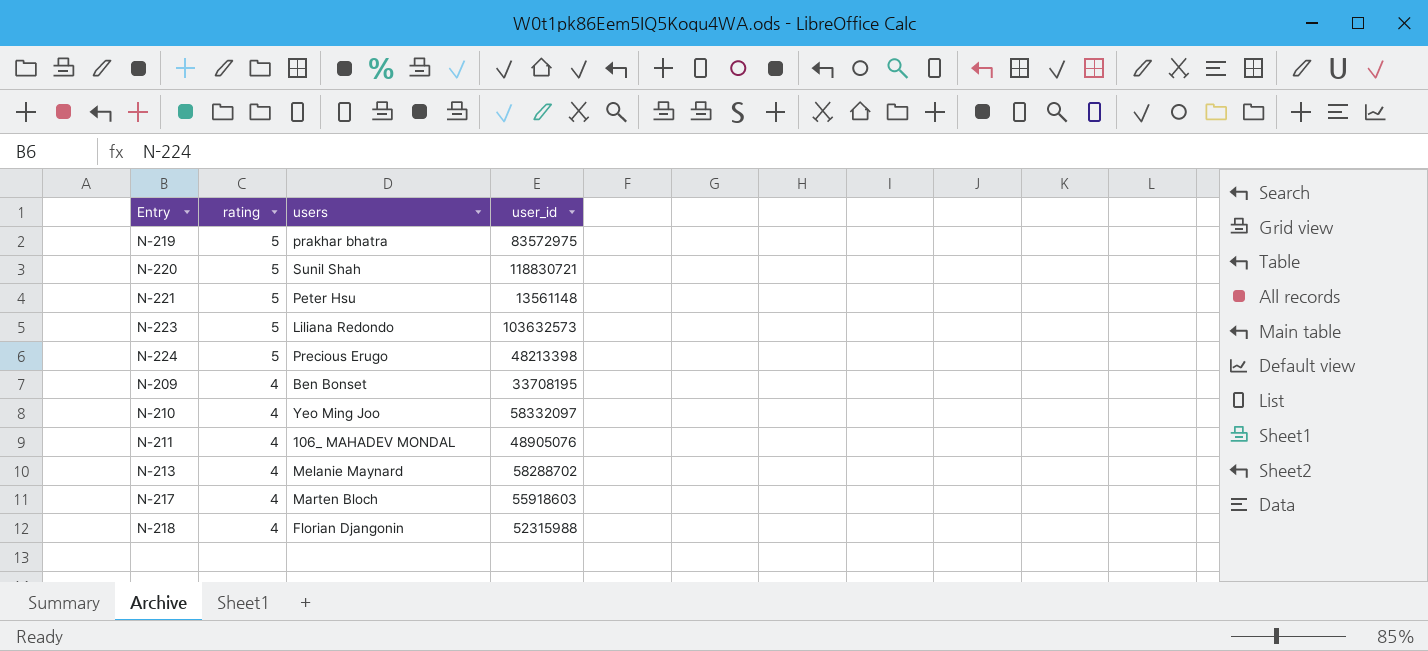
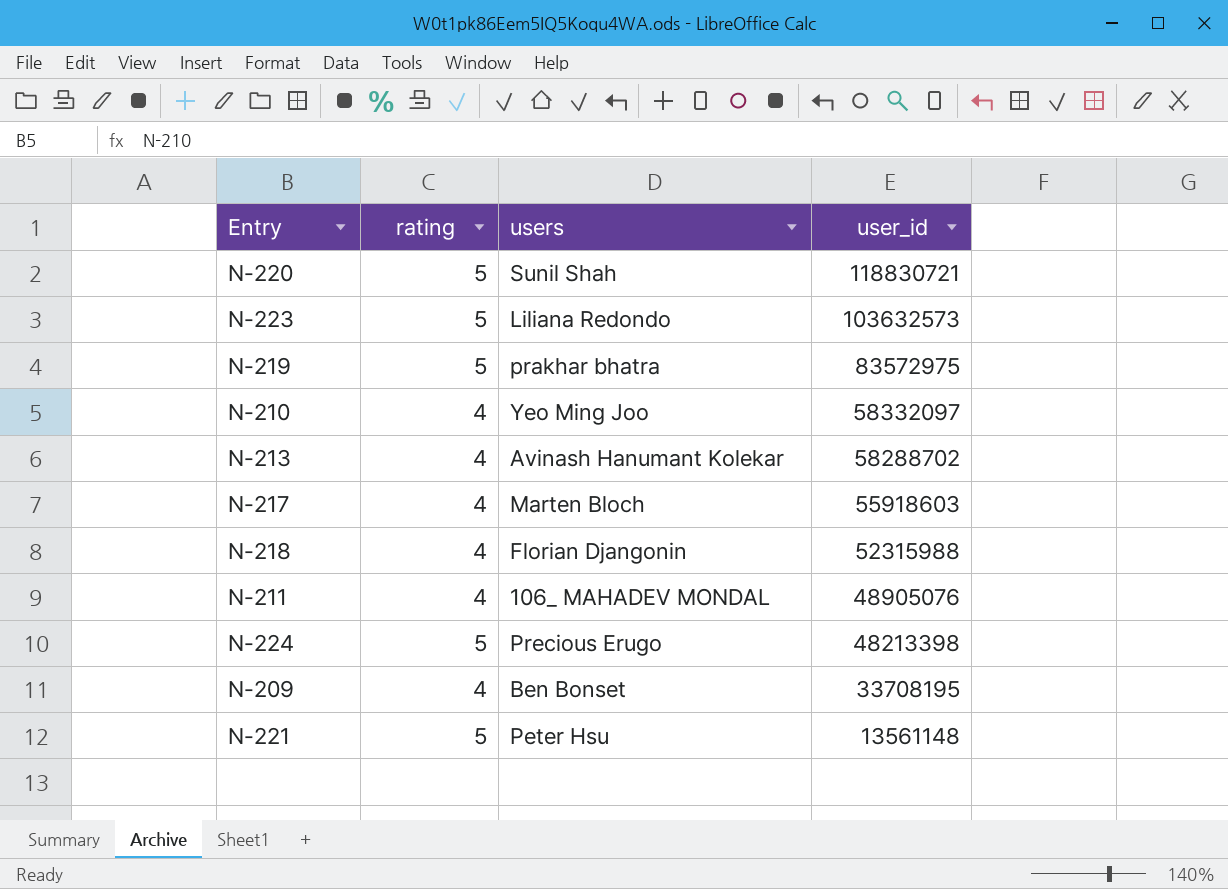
row order: rating descending -> user_id descending
N-213 | users: Melanie Maynard -> Avinash Hanumant Kolekar

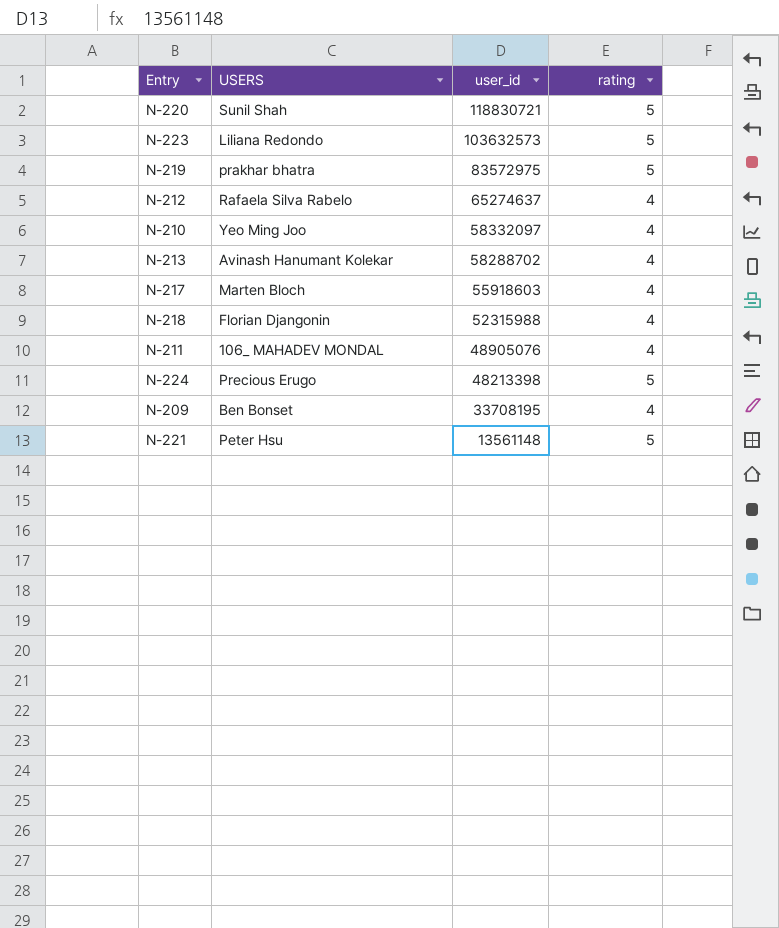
column name: users -> USERS
column rating | position: 2 -> 4
row N-212: none -> Rafaela Silva Rabelo | 65274637 | 4

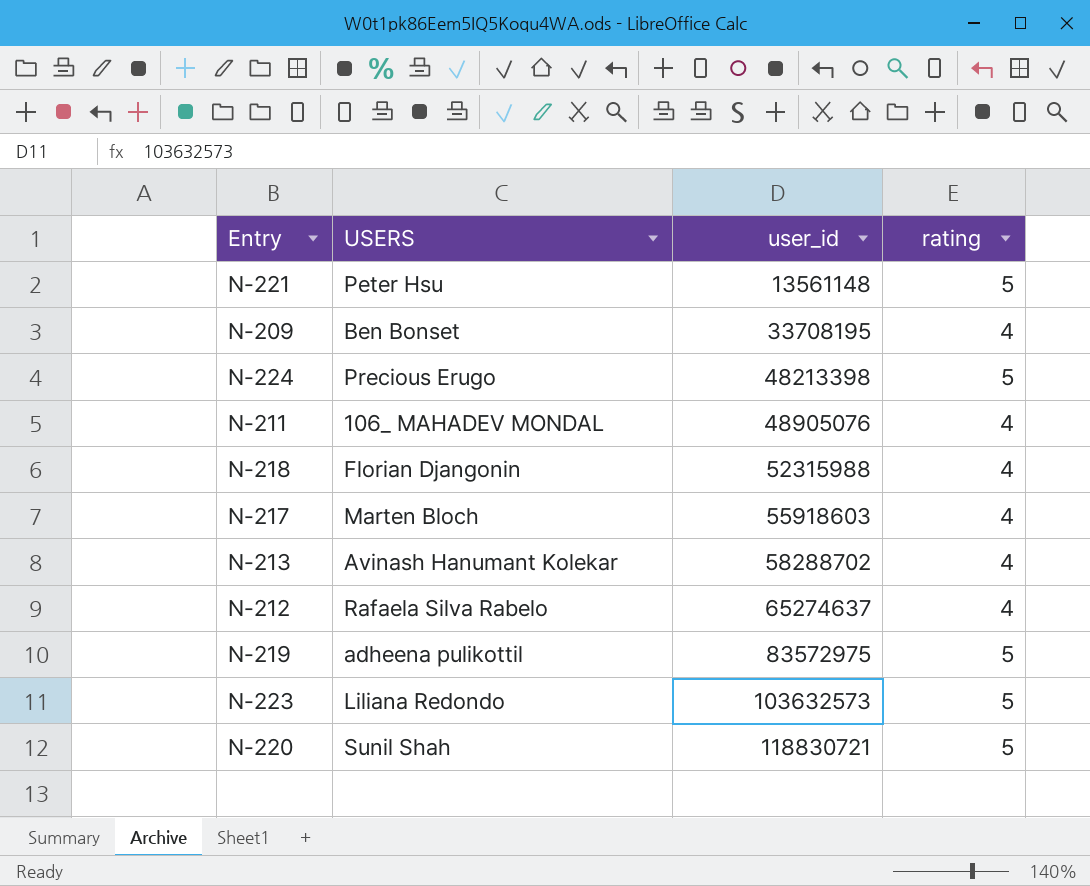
row order: user_id descending -> user_id ascending
row N-210: Yeo Ming Joo | 58332097 | 4 -> none
N-219 | USERS: prakhar bhatra -> adheena pulikottil

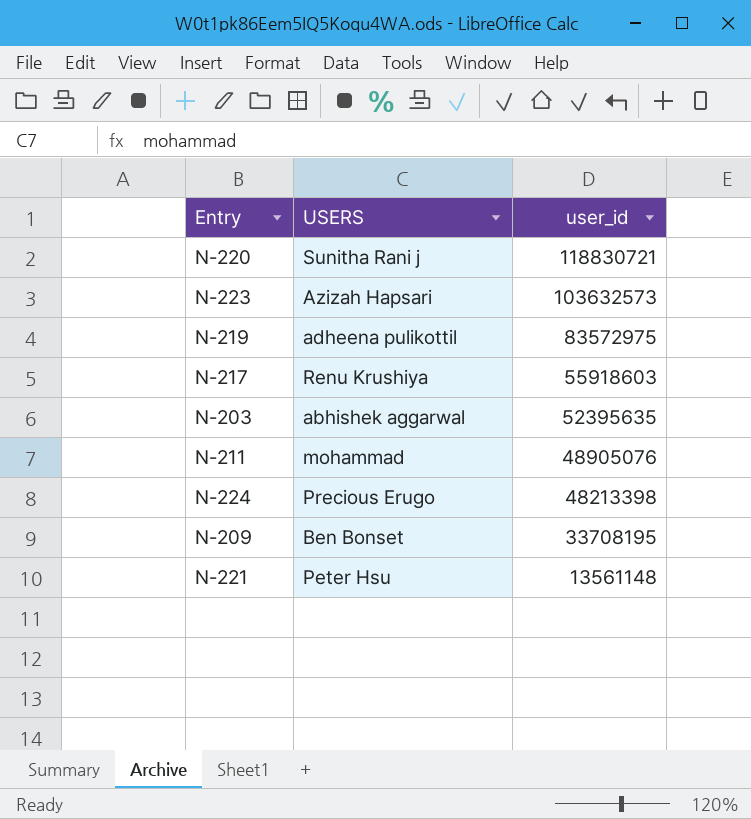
row order: user_id ascending -> user_id descending
column rating | position: 4 -> none
row N-218: Florian Djangonin | 52315988 | 4 -> none
row N-213: Avinash Hanumant Kolekar | 58288702 | 4 -> none
row N-212: Rafaela Silva Rabelo | 65274637 | 4 -> none
N-220 | USERS: Sunil Shah -> Sunitha Rani j
N-223 | USERS: Liliana Redondo -> Azizah Hapsari
N-217 | USERS: Marten Bloch -> Renu Krushiya
row N-203: none -> abhishek aggarwal | 52395635
N-211 | USERS: 106_ MAHADEV MONDAL -> mohammad

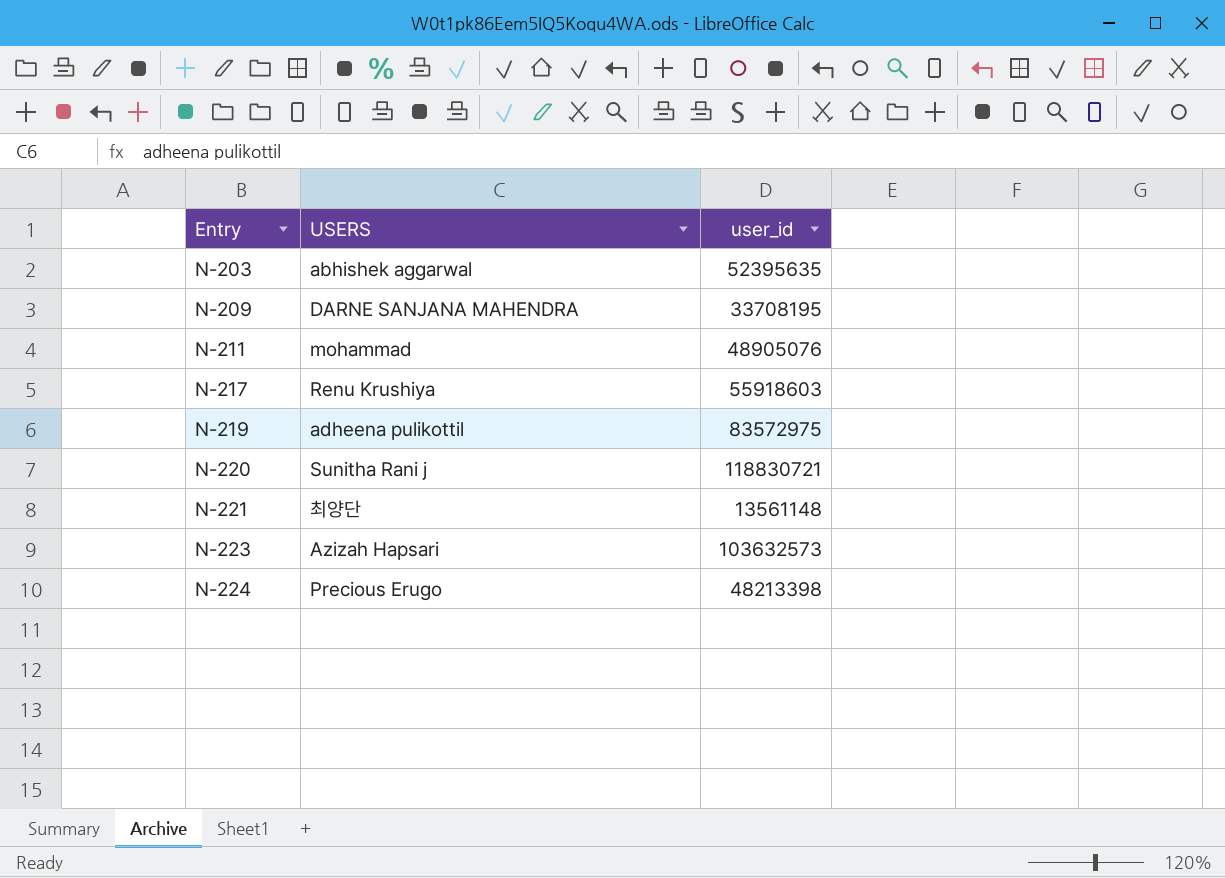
row order: user_id descending -> Entry ascending
N-209 | USERS: Ben Bonset -> DARNE SANJANA MAHENDRA
N-221 | USERS: Peter Hsu -> 최양단

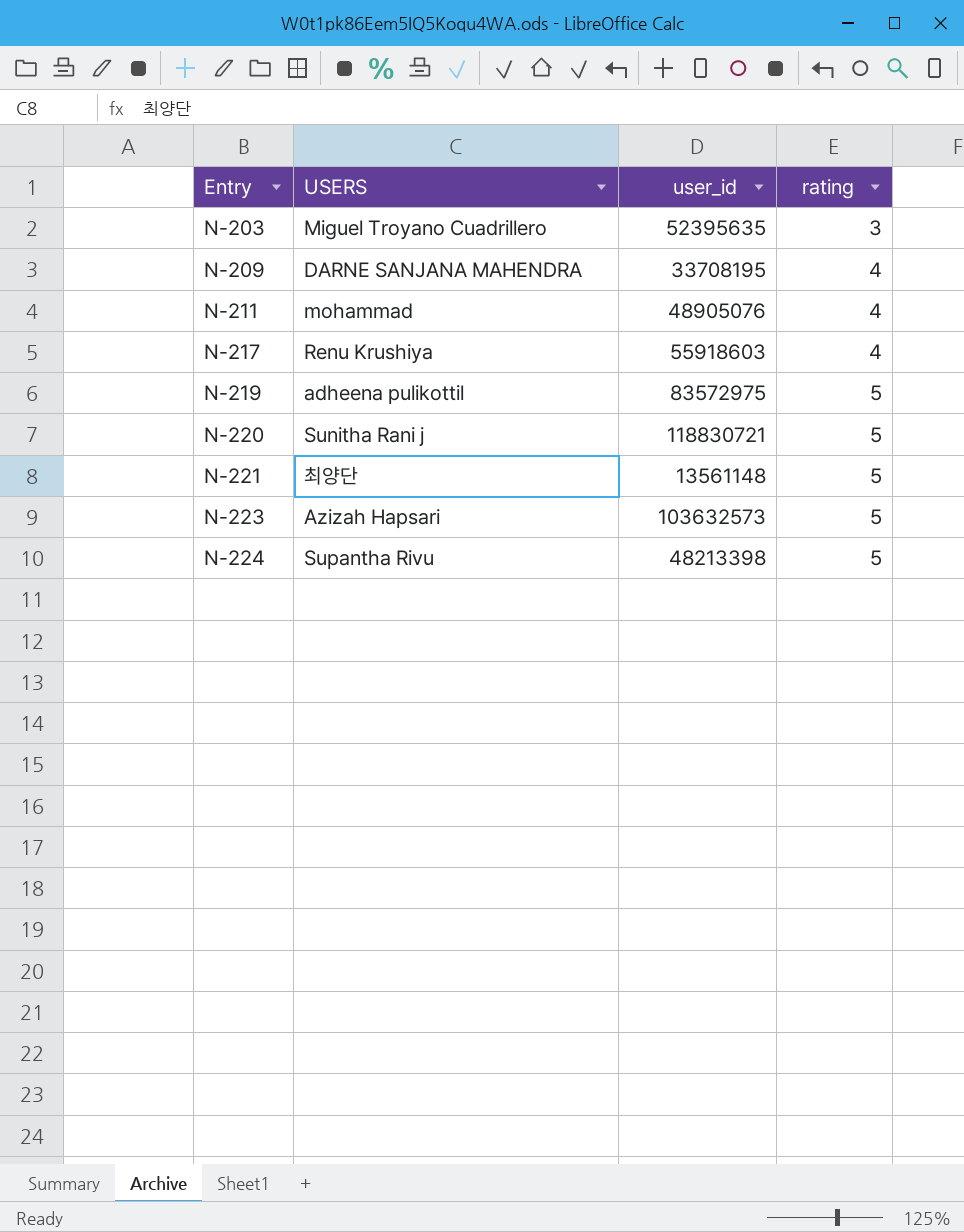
column rating | position: none -> 4
N-203 | USERS: abhishek aggarwal -> Miguel Troyano Cuadrillero
N-224 | USERS: Precious Erugo -> Supantha Rivu

